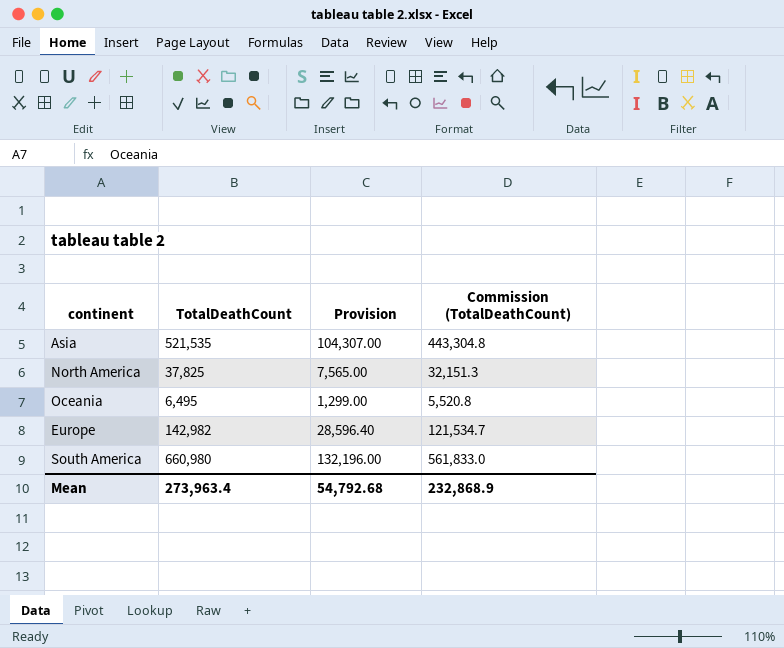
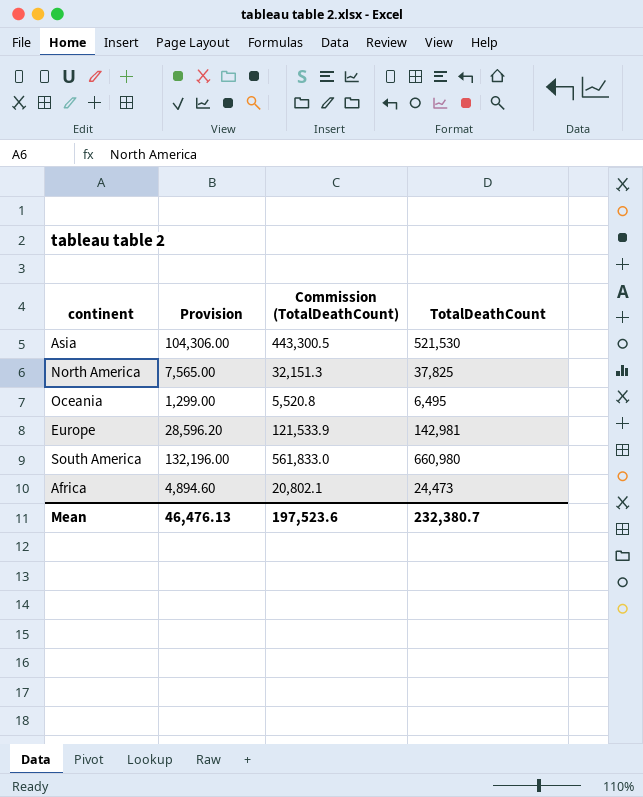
column TotalDeathCount | position: 2 -> 4
Asia | Provision: 104,307.00 -> 104,306.00
Asia | Commission (TotalDeathCount): 443,304.8 -> 443,300.5
Asia | TotalDeathCount: 521,535 -> 521,530
Europe | Provision: 28,596.40 -> 28,596.20
Europe | Commission (TotalDeathCount): 121,534.7 -> 121,533.9
Europe | TotalDeathCount: 142,982 -> 142,981
row Africa: none -> 4,894.60 | 20,802.1 | 24,473
Mean | Provision: 54,792.68 -> 46,476.13
Mean | Commission (TotalDeathCount): 232,868.9 -> 197,523.6
Mean | TotalDeathCount: 273,963.4 -> 232,380.7

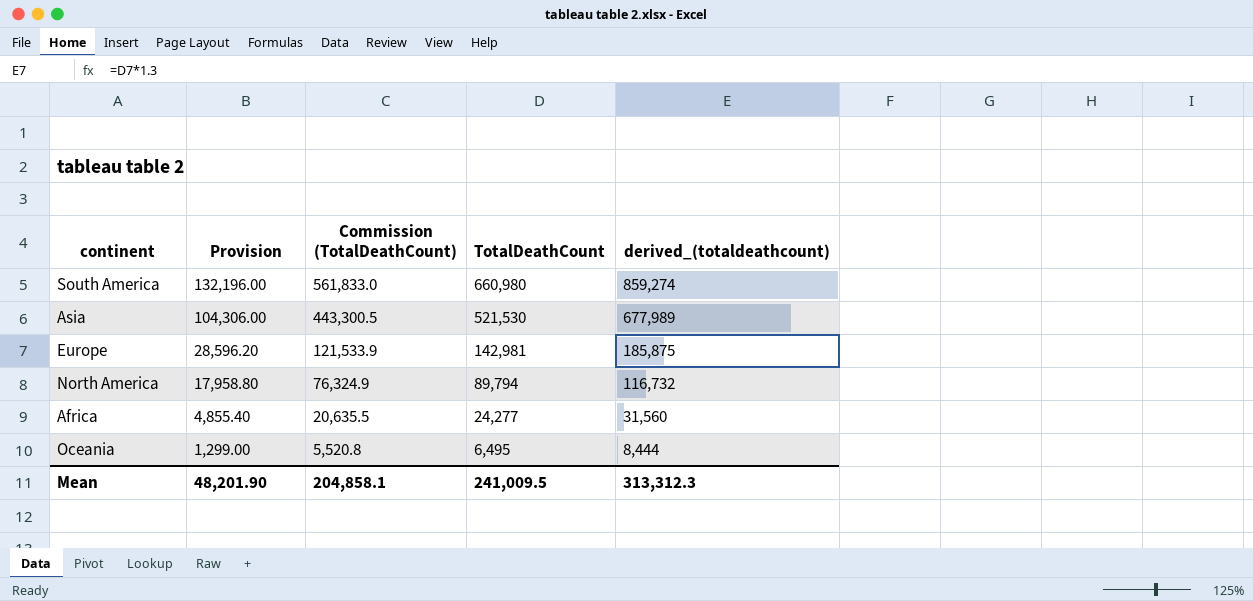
row order: none -> Provision descending
column derived_(totaldeathcount) | formula: none -> [TotalDeathCount] * 1.3
North America | Provision: 7,565.00 -> 17,958.80
North America | Commission (TotalDeathCount): 32,151.3 -> 76,324.9
North America | TotalDeathCount: 37,825 -> 89,794
Africa | Provision: 4,894.60 -> 4,855.40
Africa | Commission (TotalDeathCount): 20,802.1 -> 20,635.5
Africa | TotalDeathCount: 24,473 -> 24,277
Mean | Provision: 46,476.13 -> 48,201.90
Mean | Commission (TotalDeathCount): 197,523.6 -> 204,858.1
Mean | TotalDeathCount: 232,380.7 -> 241,009.5

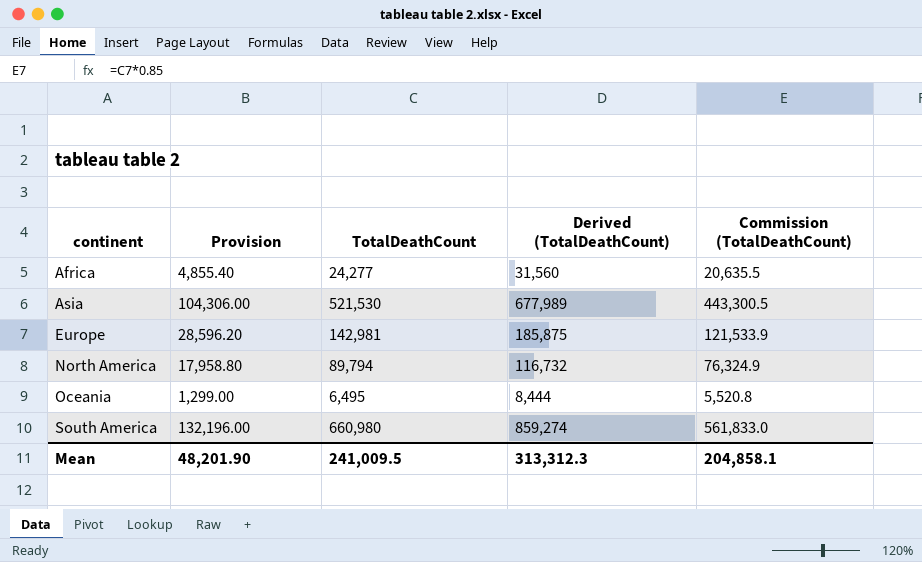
row order: Provision descending -> continent ascending
column name: derived_(totaldeathcount) -> Derived (TotalDeathCount)
column Commission (TotalDeathCount) | position: 3 -> 5

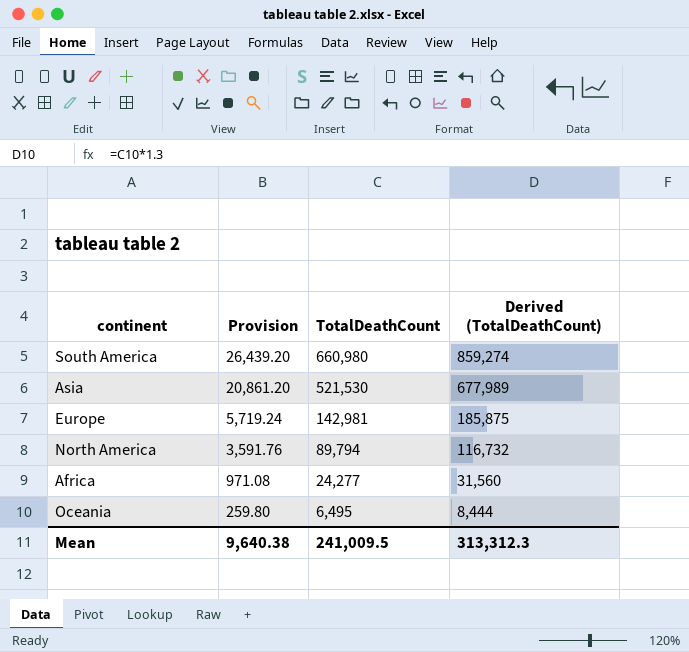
row order: continent ascending -> Provision descending
column Commission (TotalDeathCount) | formula: [TotalDeathCount] * 0.85 -> none
column Provision | formula: [TotalDeathCount] * 0.2 -> [TotalDeathCount] * 0.04
Mean | Provision: 48,201.90 -> 9,640.38

